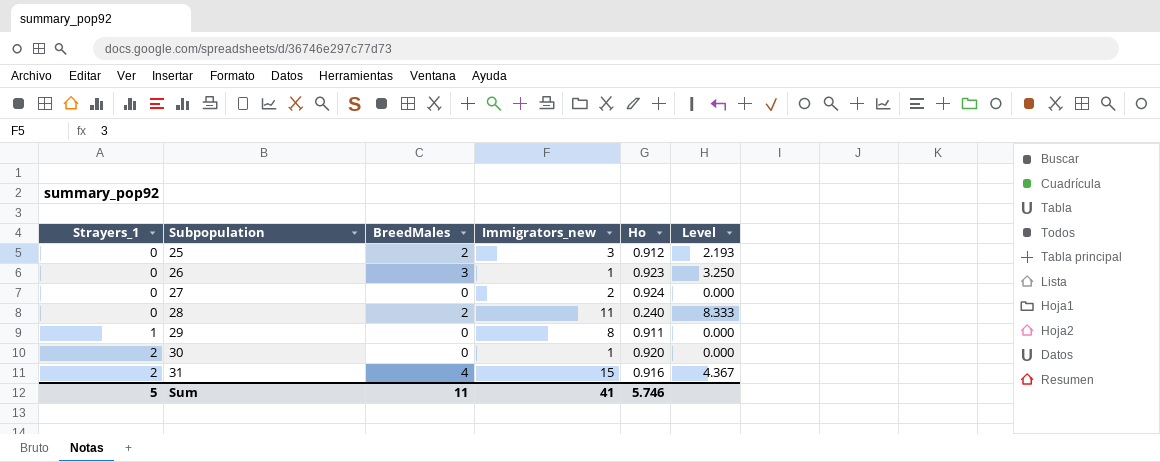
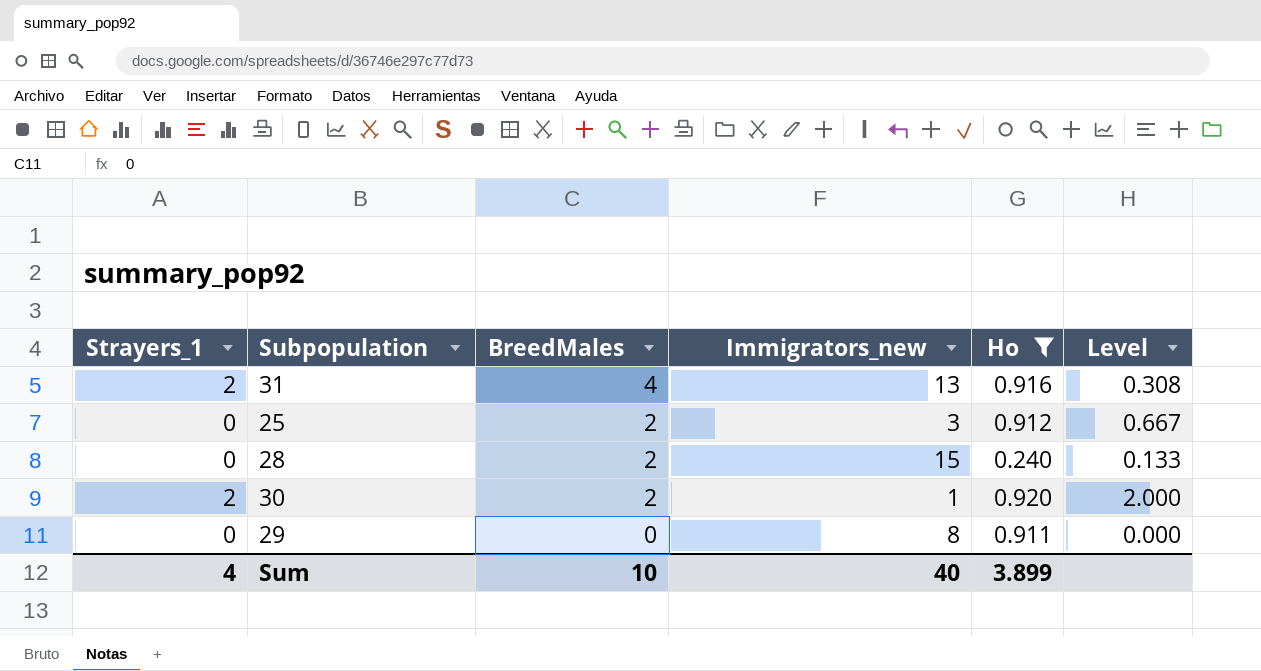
filter: none -> Ho <= 0.920
row order: Strayers_1 ascending -> BreedMales descending
column Level | formula: [BreedMales] / [Ho] -> [BreedMales] / [Immigrators_new]
31 | Immigrators_new: 15 -> 13
28 | Immigrators_new: 11 -> 15
30 | BreedMales: 0 -> 2
29 | Strayers_1: 1 -> 0
Sum | Strayers_1: 5 -> 4
Sum | BreedMales: 11 -> 10
Sum | Immigrators_new: 41 -> 40
Sum | Ho: 5.746 -> 3.899

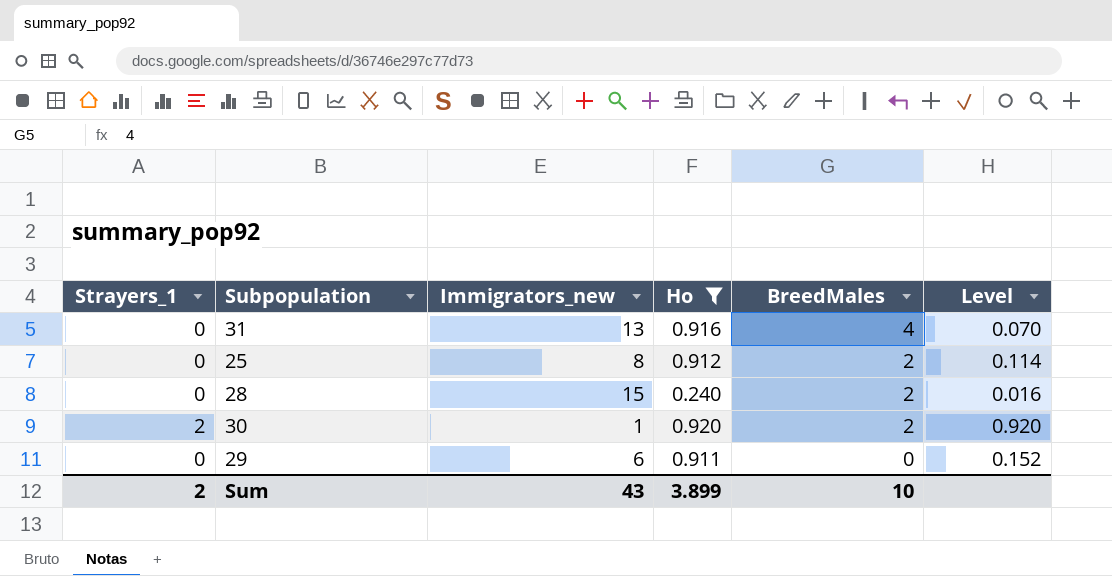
column BreedMales | position: 3 -> 5
column Level | formula: [BreedMales] / [Immigrators_new] -> [Ho] / [Immigrators_new]
31 | Strayers_1: 2 -> 0
25 | Immigrators_new: 3 -> 8
29 | Immigrators_new: 8 -> 6
Sum | Strayers_1: 4 -> 2
Sum | Immigrators_new: 40 -> 43

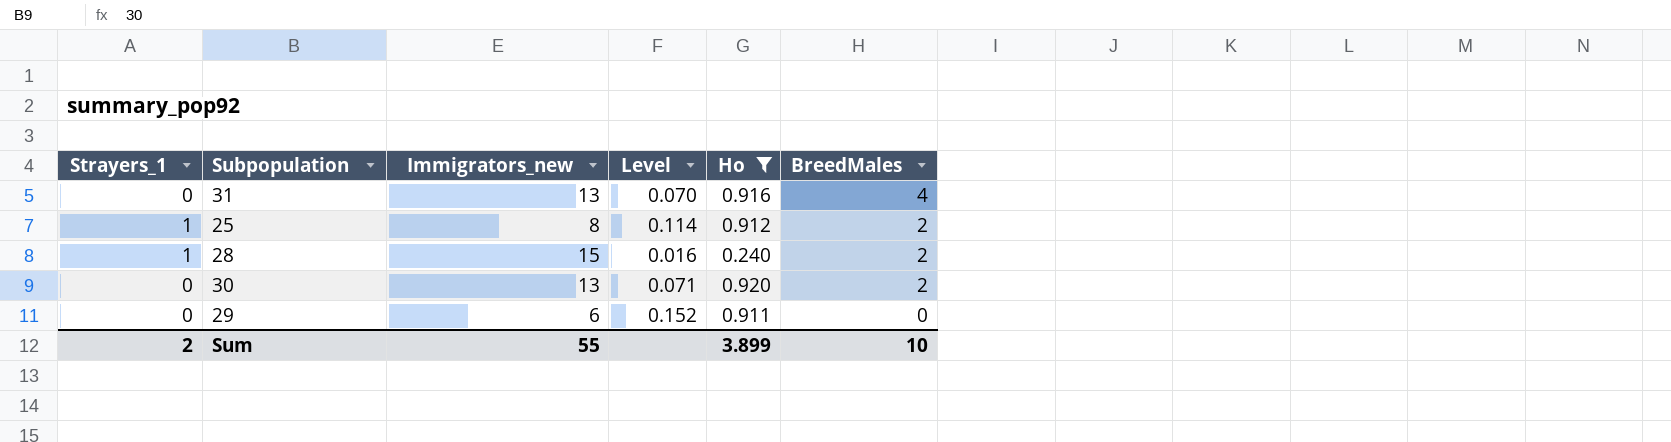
column Level | position: 6 -> 4
25 | Strayers_1: 0 -> 1
28 | Strayers_1: 0 -> 1
30 | Strayers_1: 2 -> 0
30 | Immigrators_new: 1 -> 13
30 | Level: 0.920 -> 0.071
Sum | Immigrators_new: 43 -> 55

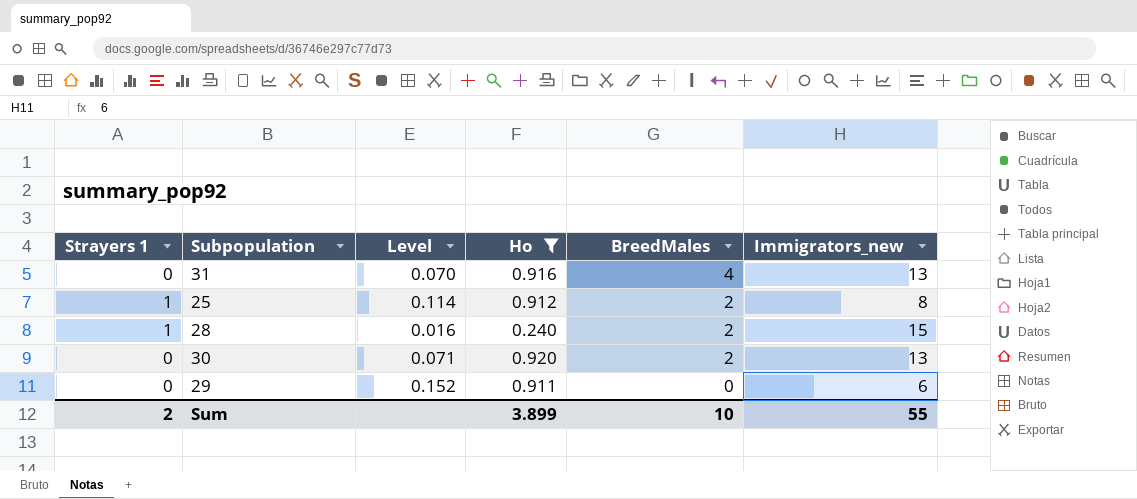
column name: Strayers_1 -> Strayers 1
column Immigrators_new | position: 3 -> 6

